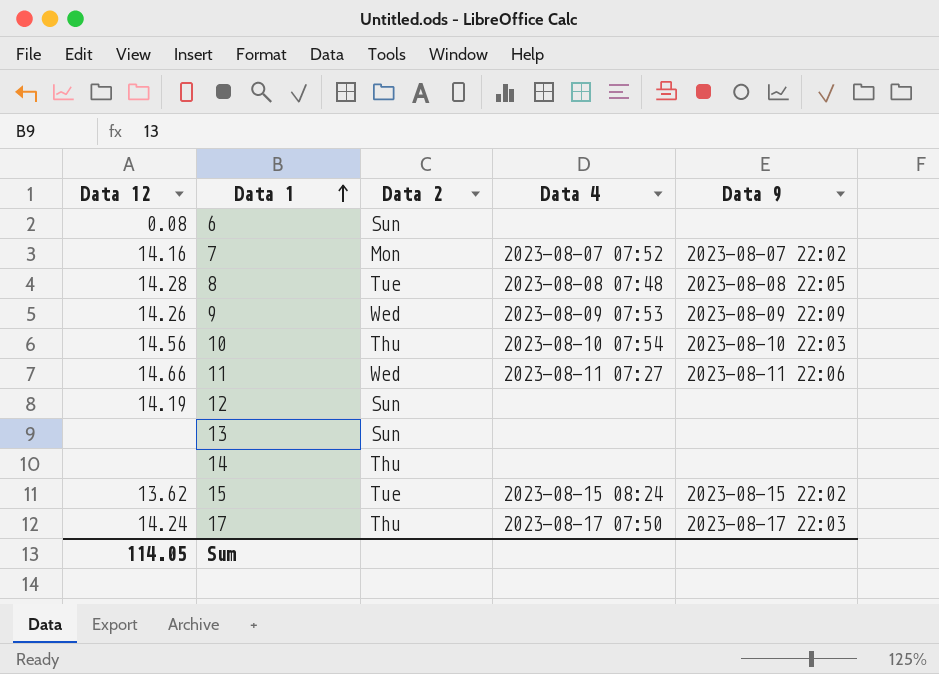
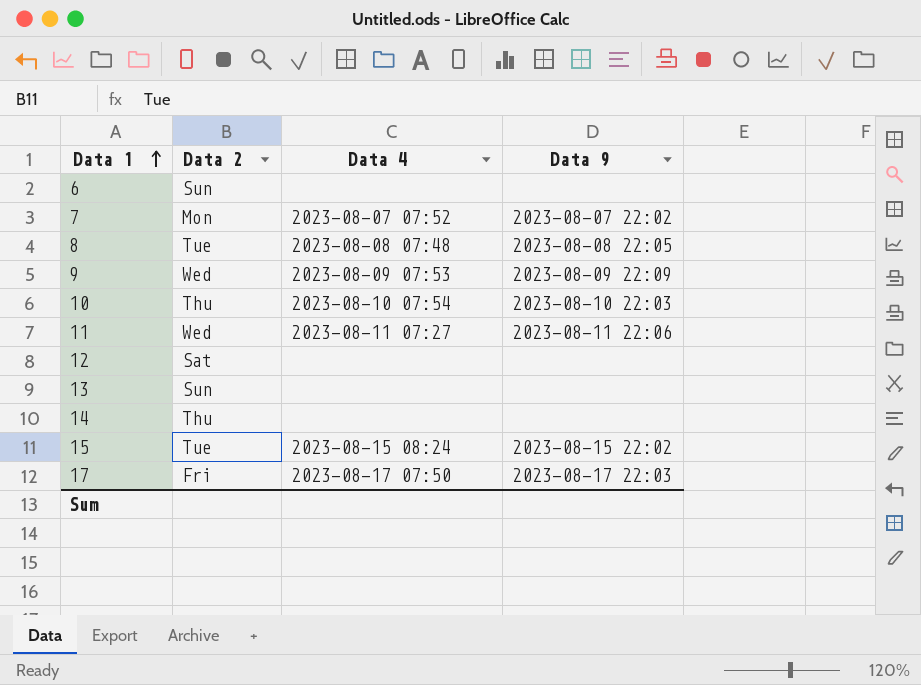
column Data 12 | position: 1 -> none
12 | Data 2: Sun -> Sat
17 | Data 2: Thu -> Fri

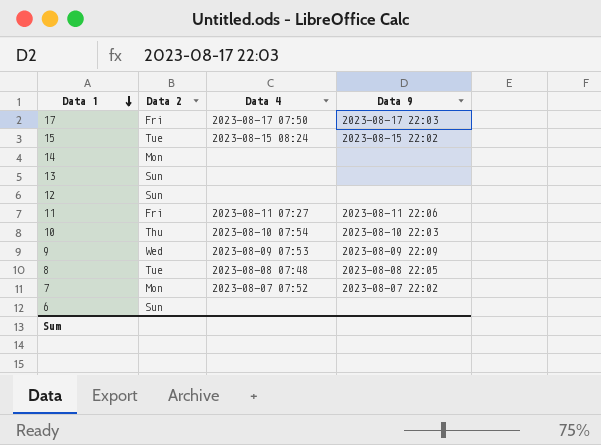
row order: Data 1 ascending -> Data 1 descending
14 | Data 2: Thu -> Mon
12 | Data 2: Sat -> Sun
11 | Data 2: Wed -> Fri

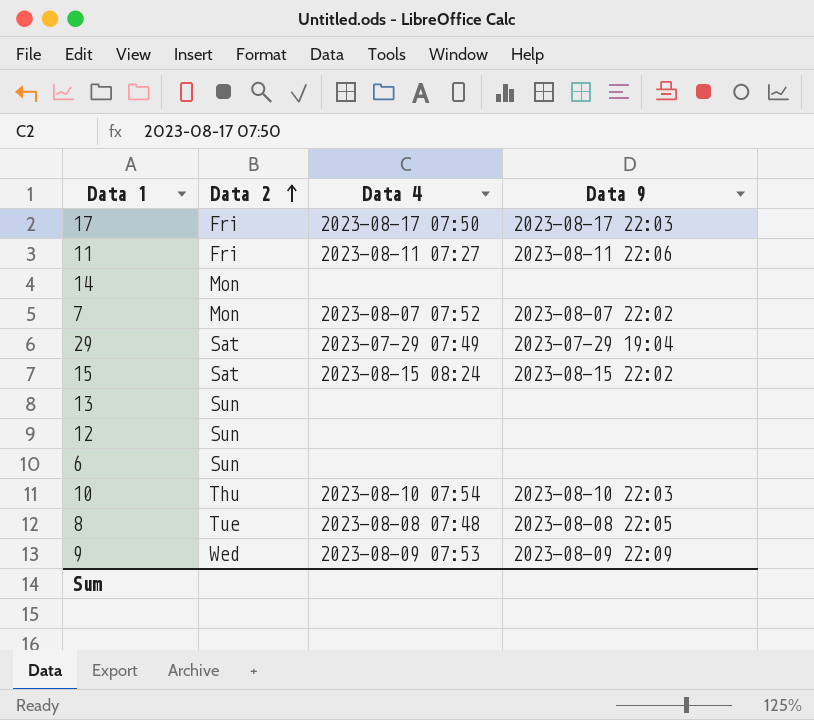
row order: Data 1 descending -> Data 2 ascending
row 29: none -> Sat | 2023-07-29 07:49 | 2023-07-29 19:04
15 | Data 2: Tue -> Sat

